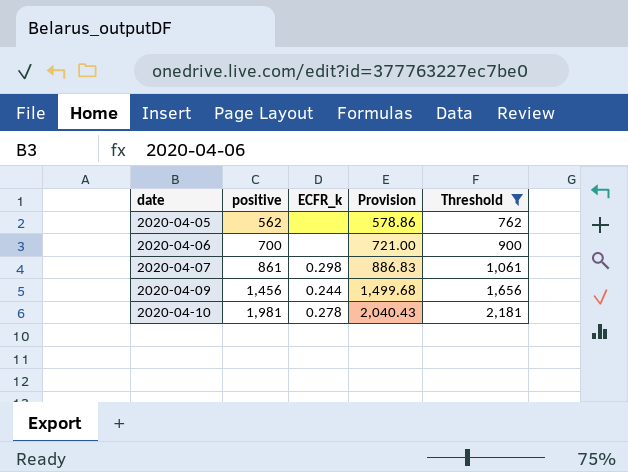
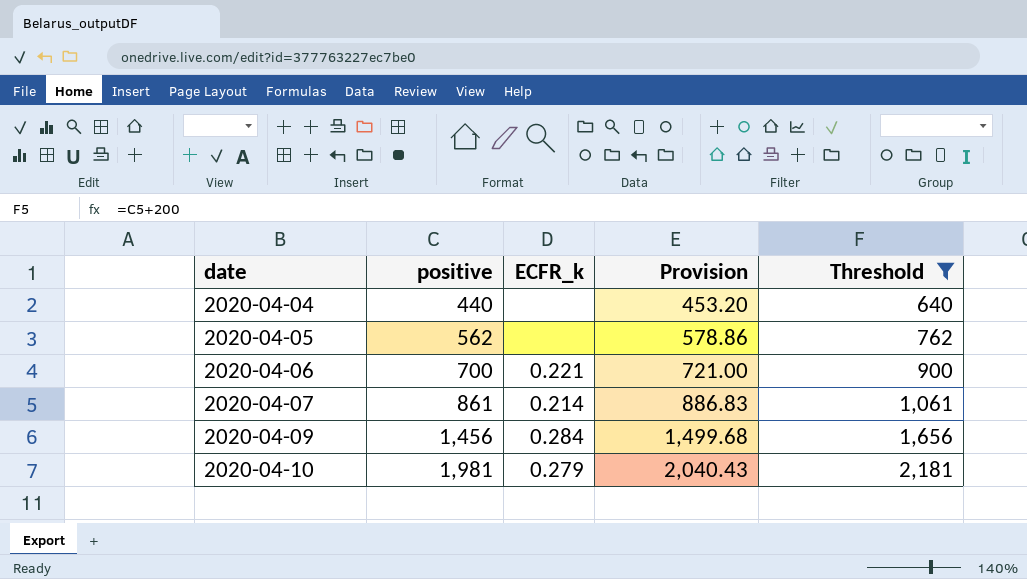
row 2020-04-04: none -> 440 | none | 453.20 | 640
2020-04-06 | ECFR_k: none -> 0.221
2020-04-07 | ECFR_k: 0.298 -> 0.214
2020-04-09 | ECFR_k: 0.244 -> 0.284
2020-04-10 | ECFR_k: 0.278 -> 0.279

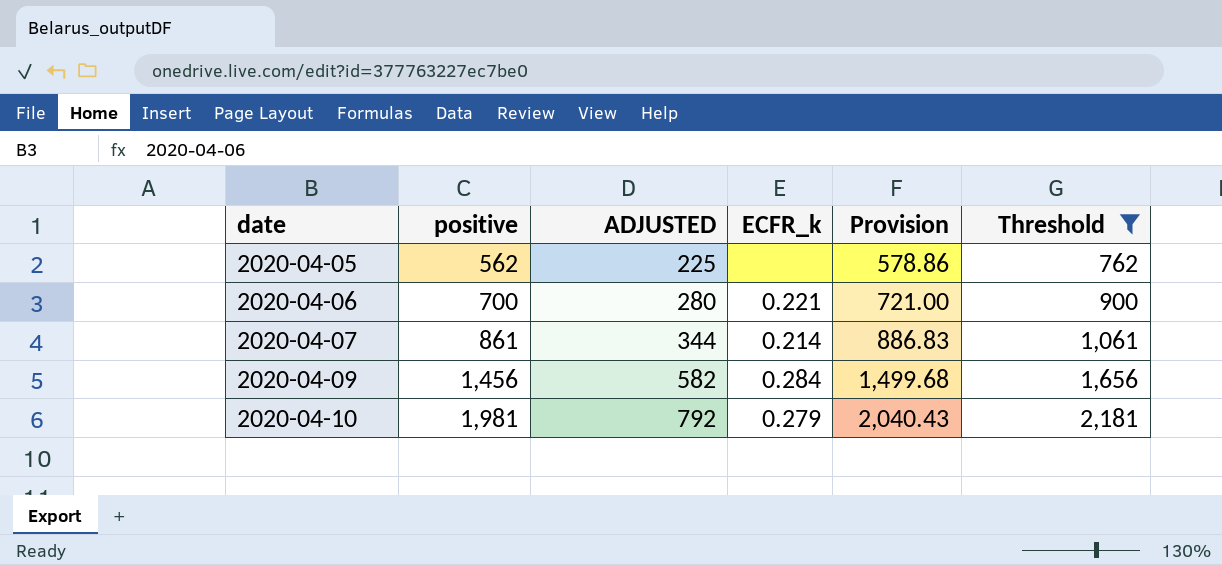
column ADJUSTED | formula: none -> [positive] * 0.4
row 2020-04-04: 440 | none | 453.20 | 640 -> none

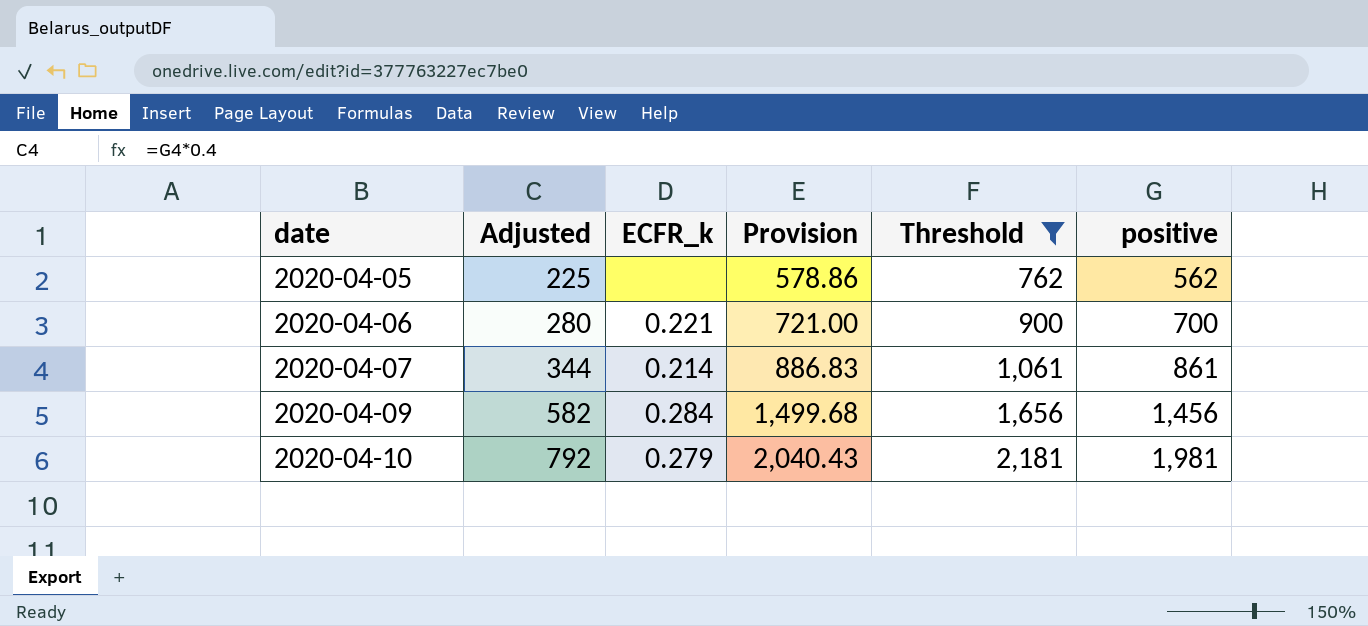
column name: ADJUSTED -> Adjusted
column positive | position: 2 -> 6

